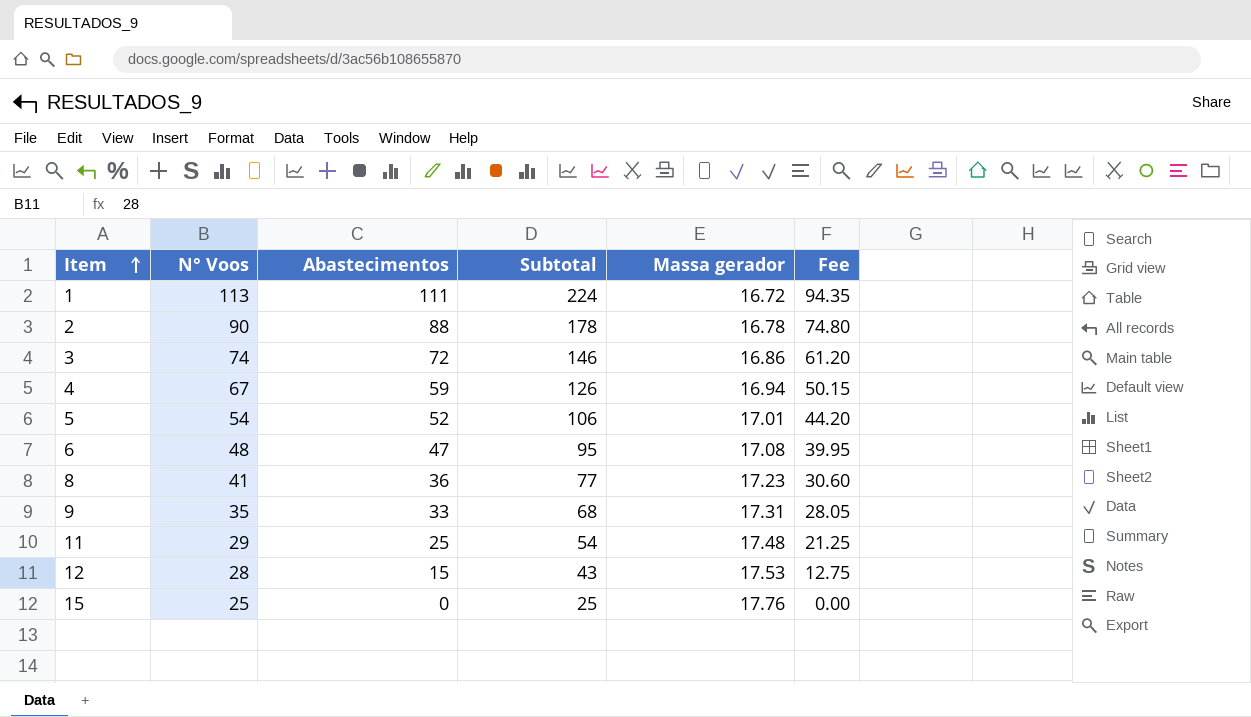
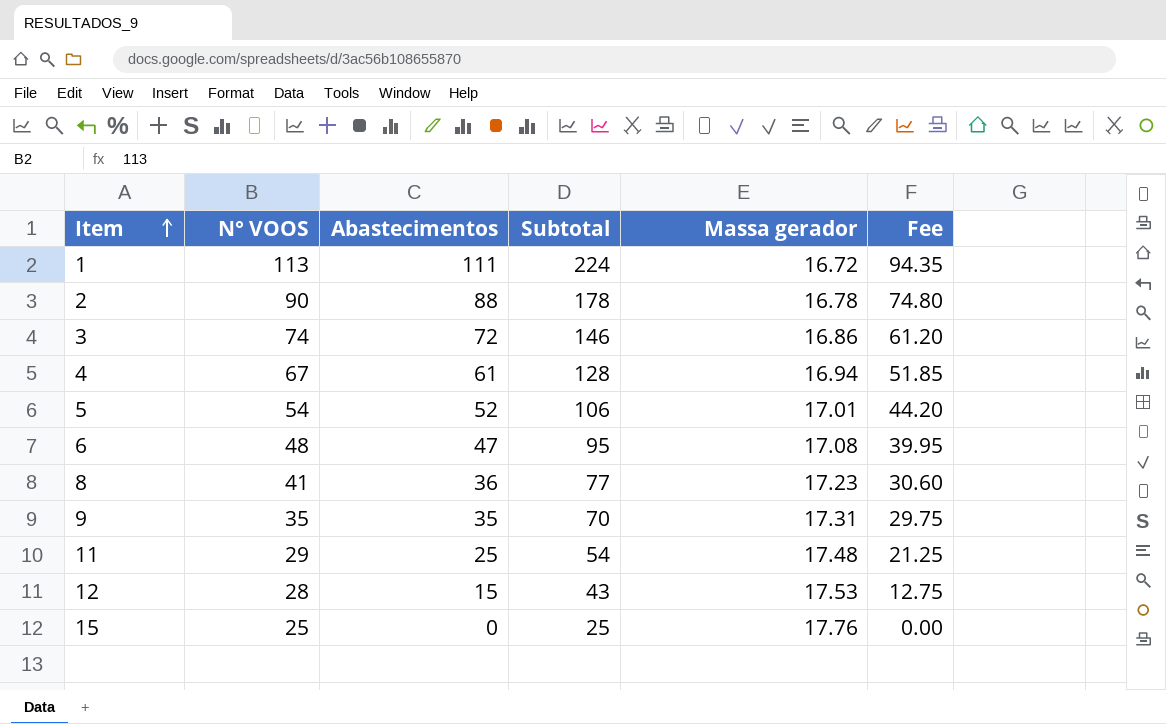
column name: N° Voos -> N° VOOS
4 | Abastecimentos: 59 -> 61
4 | Subtotal: 126 -> 128
4 | Fee: 50.15 -> 51.85
9 | Abastecimentos: 33 -> 35
9 | Subtotal: 68 -> 70
9 | Fee: 28.05 -> 29.75

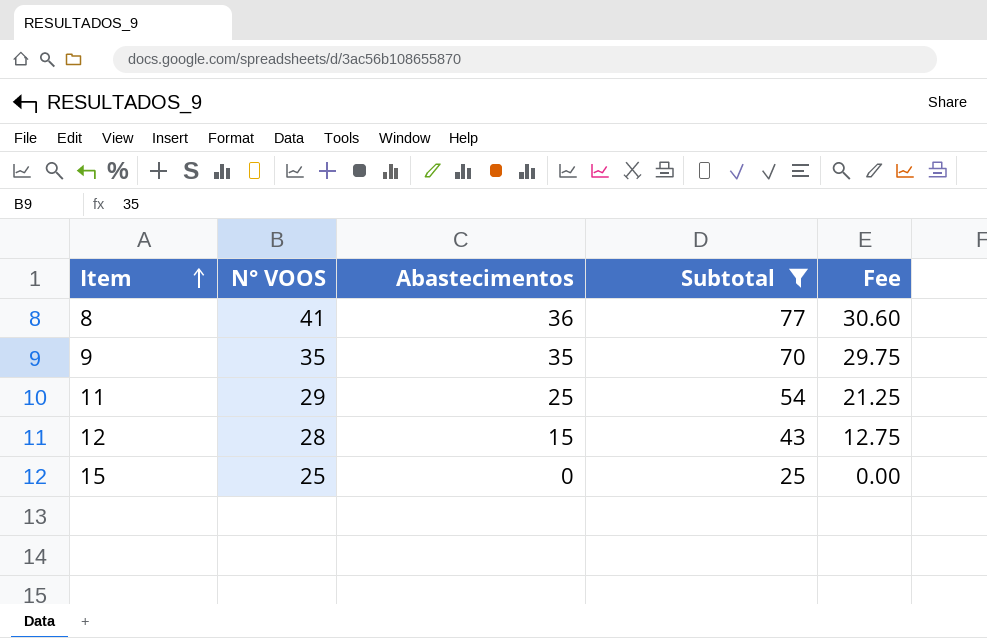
filter: none -> Subtotal <= 77
column Massa gerador | position: 5 -> none

